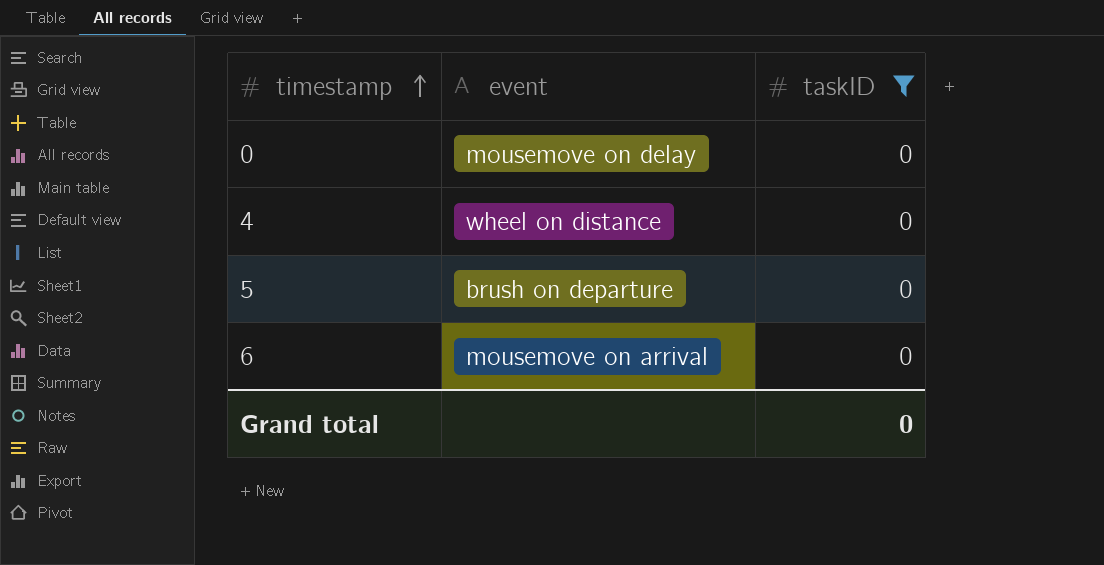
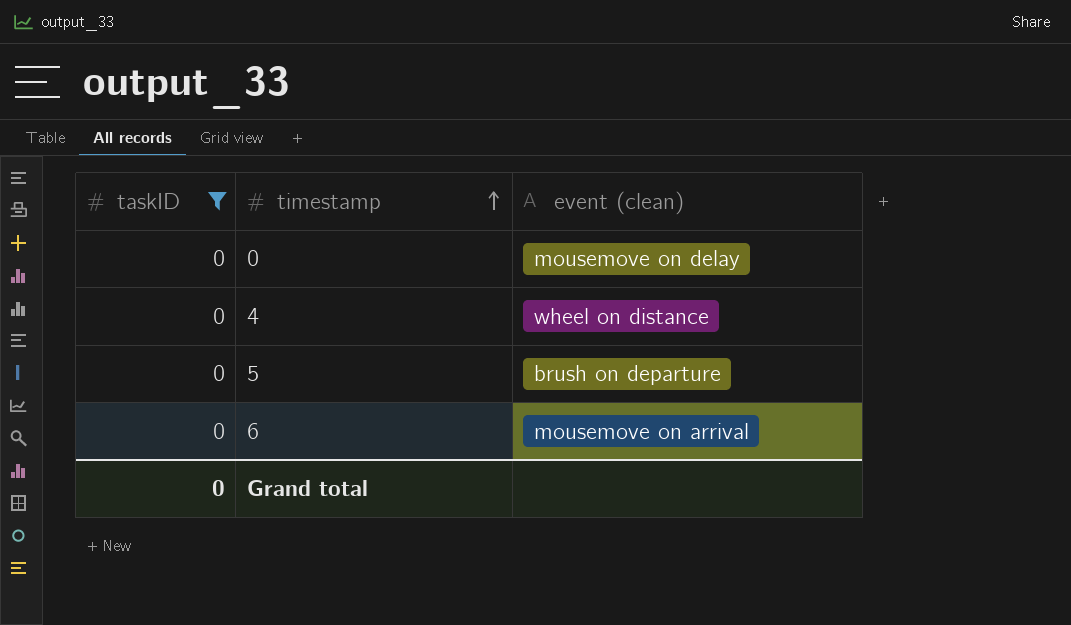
column taskID | position: 3 -> 1
column name: event -> event (clean)

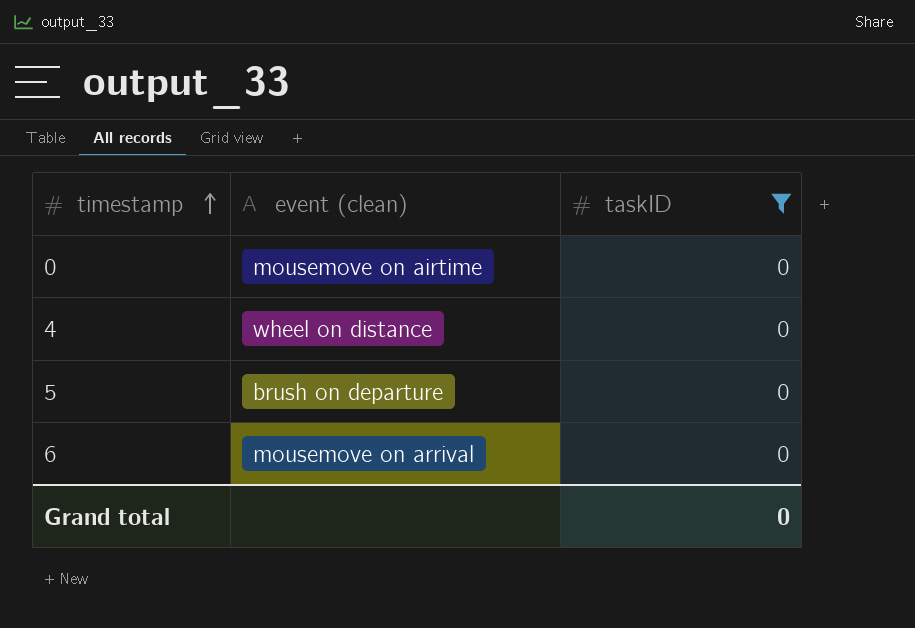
column taskID | position: 1 -> 3
0 | event (clean): mousemove on delay -> mousemove on airtime

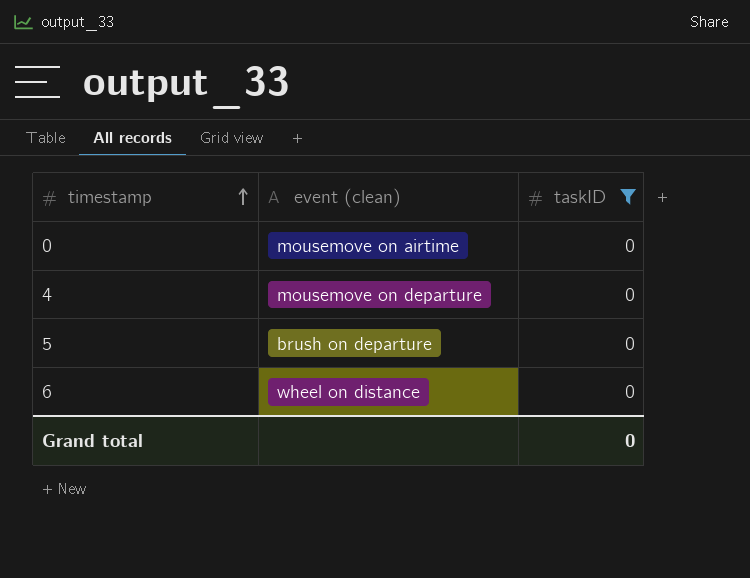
4 | event (clean): wheel on distance -> mousemove on departure
6 | event (clean): mousemove on arrival -> wheel on distance

